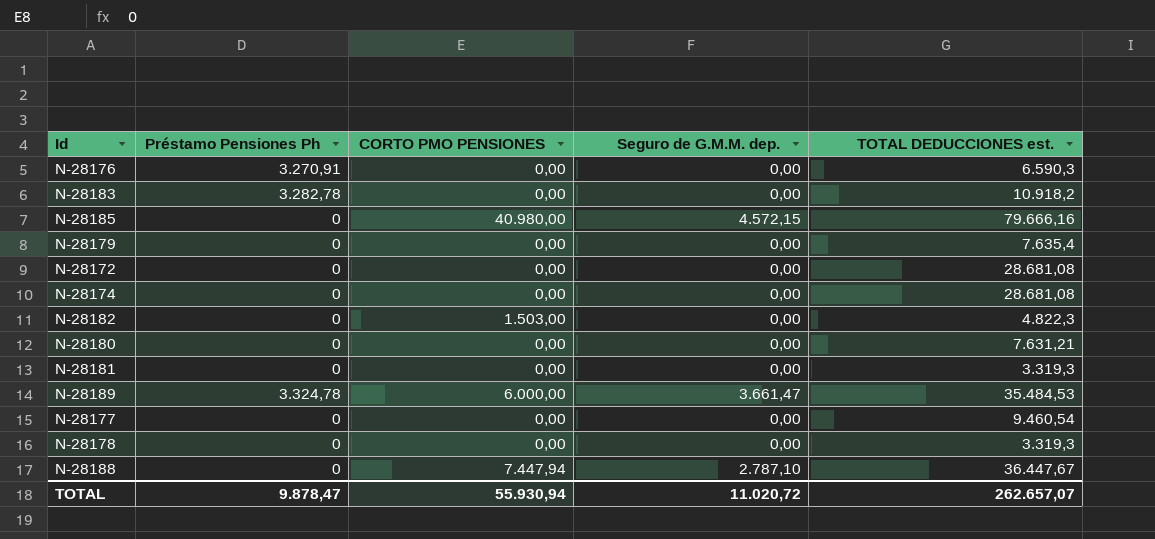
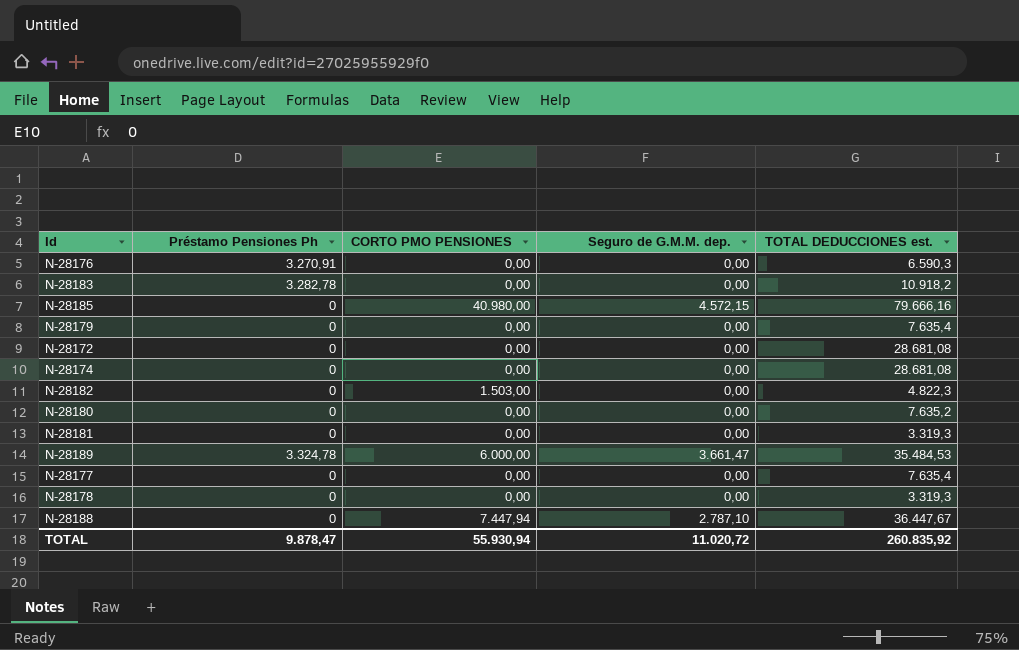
N-28180 | TOTAL DEDUCCIONES est.: 7.631,21 -> 7.635,2
N-28177 | TOTAL DEDUCCIONES est.: 9.460,54 -> 7.635,4
TOTAL | TOTAL DEDUCCIONES est.: 262.657,07 -> 260.835,92

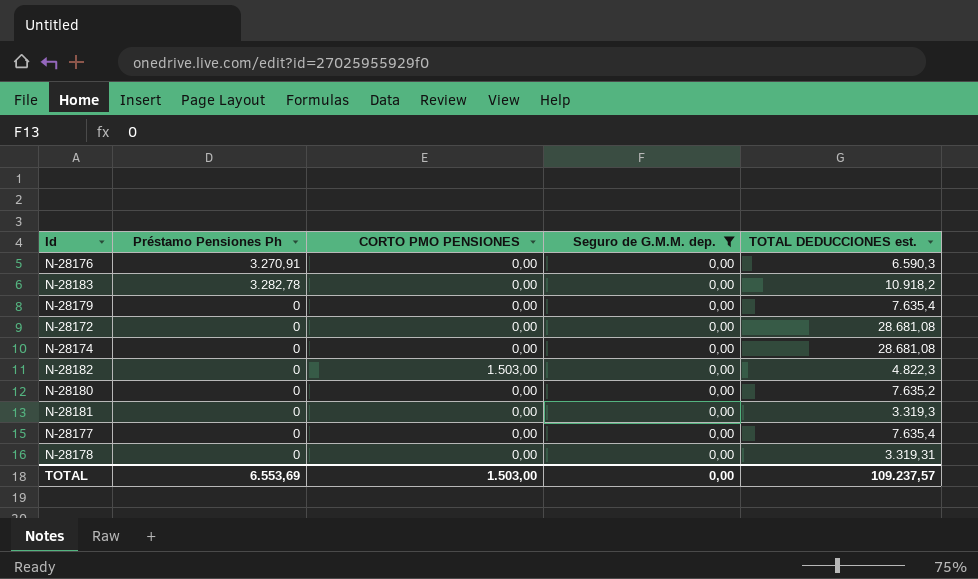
filter: none -> Seguro de G.M.M. dep. = 0,00
N-28178 | TOTAL DEDUCCIONES est.: 3.319,3 -> 3.319,31
TOTAL | Préstamo Pensiones Ph: 9.878,47 -> 6.553,69
TOTAL | CORTO PMO PENSIONES: 55.930,94 -> 1.503,00
TOTAL | Seguro de G.M.M. dep.: 11.020,72 -> 0,00
TOTAL | TOTAL DEDUCCIONES est.: 260.835,92 -> 109.237,57

